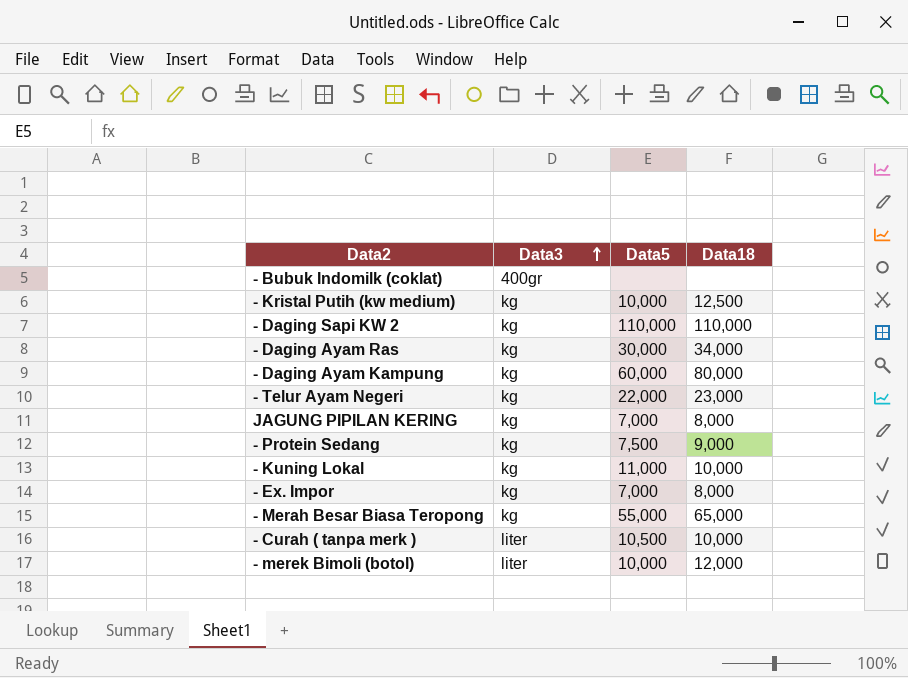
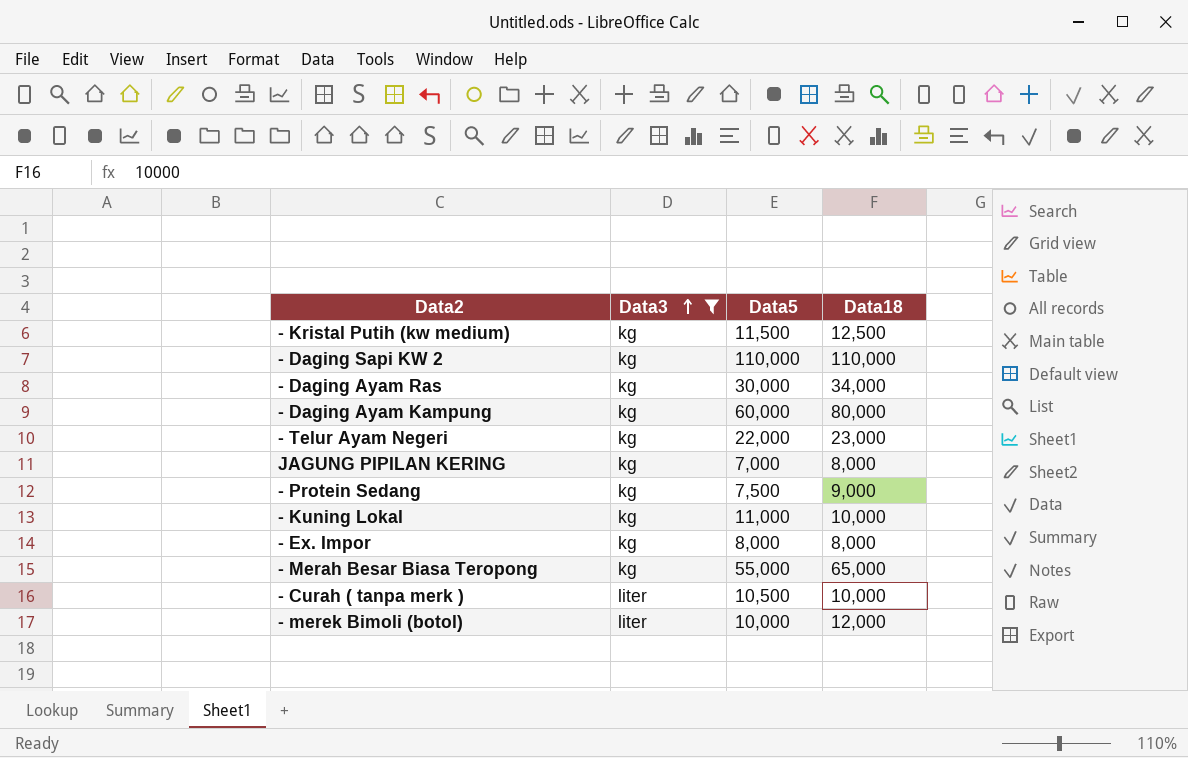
filter: none -> Data3 != 400gr
- Kristal Putih (kw medium) | Data5: 10,000 -> 11,500
- Ex. Impor | Data5: 7,000 -> 8,000

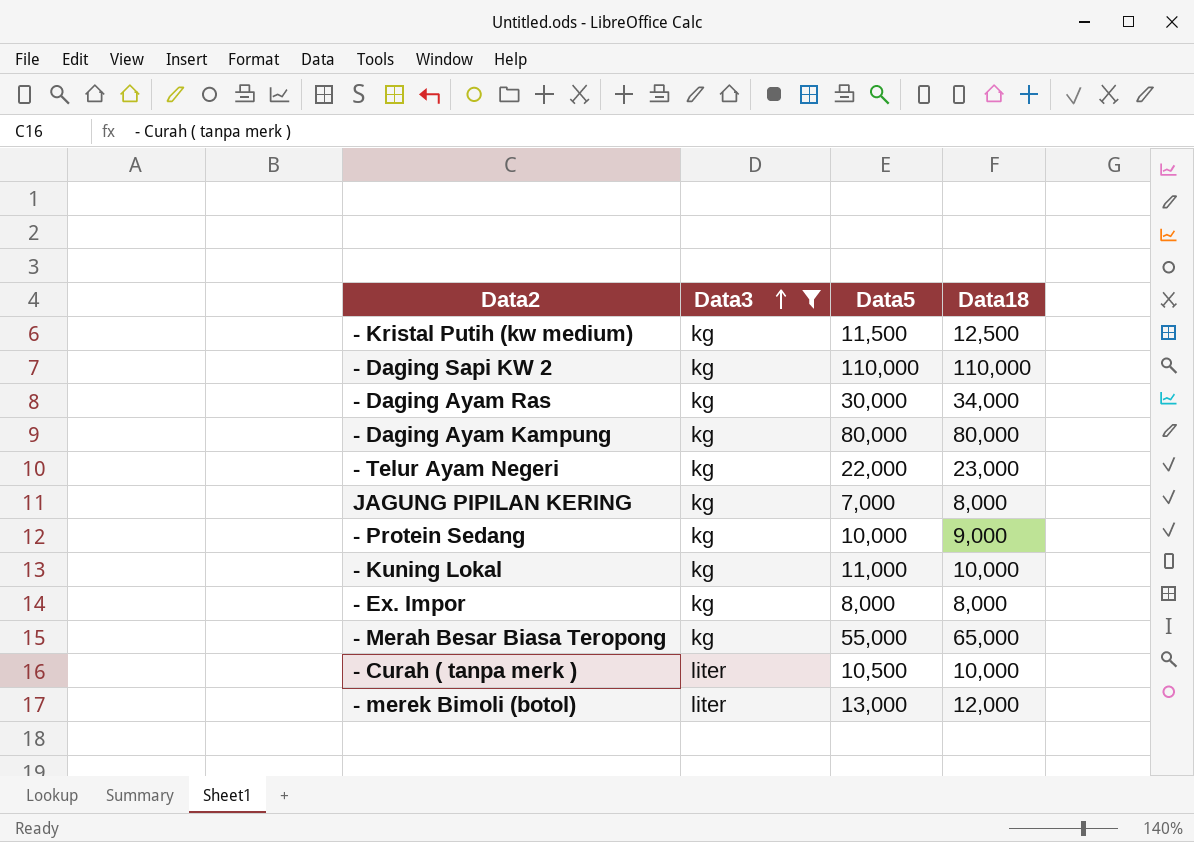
- Daging Ayam Kampung | Data5: 60,000 -> 80,000
- Protein Sedang | Data5: 7,500 -> 10,000
- merek Bimoli (botol) | Data5: 10,000 -> 13,000

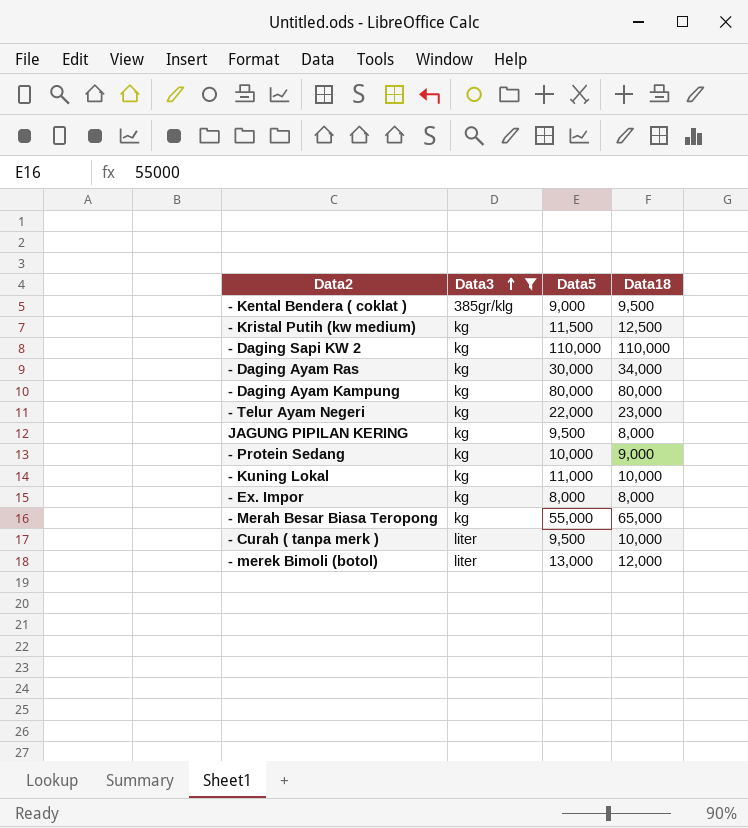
row - Kental Bendera ( coklat ): none -> 385gr/klg | 9,000 | 9,500
JAGUNG PIPILAN KERING | Data5: 7,000 -> 9,500
- Curah ( tanpa merk ) | Data5: 10,500 -> 9,500

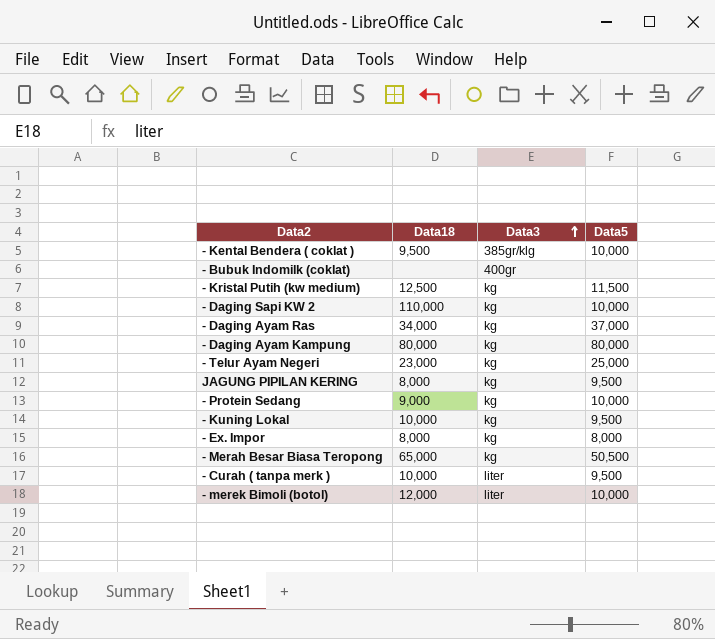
filter: Data3 != 400gr -> none
column Data18 | position: 4 -> 2
- Kental Bendera ( coklat ) | Data5: 9,000 -> 10,000
- Daging Sapi KW 2 | Data5: 110,000 -> 10,000
- Daging Ayam Ras | Data5: 30,000 -> 37,000
- Telur Ayam Negeri | Data5: 22,000 -> 25,000
- Kuning Lokal | Data5: 11,000 -> 9,500
- Merah Besar Biasa Teropong | Data5: 55,000 -> 50,500
- merek Bimoli (botol) | Data5: 13,000 -> 10,000

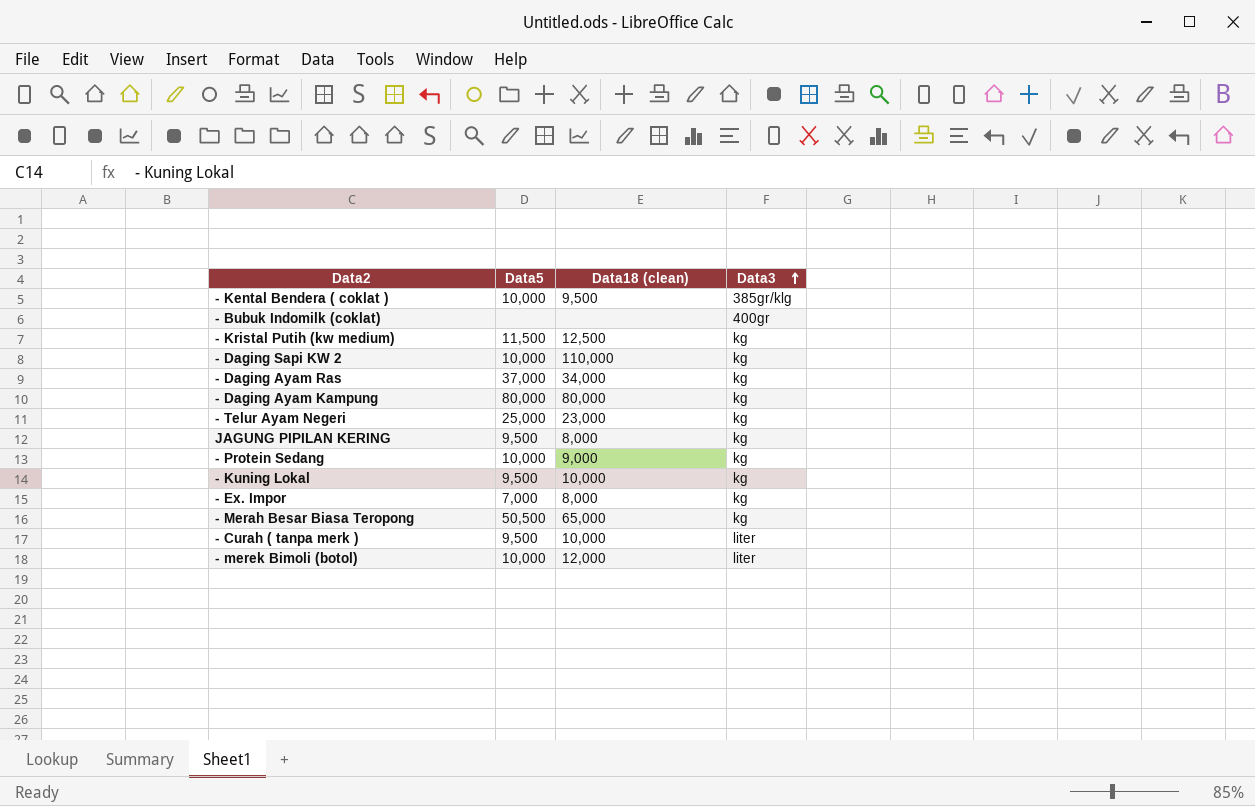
column Data5 | position: 4 -> 2
column name: Data18 -> Data18 (clean)
- Ex. Impor | Data5: 8,000 -> 7,000

